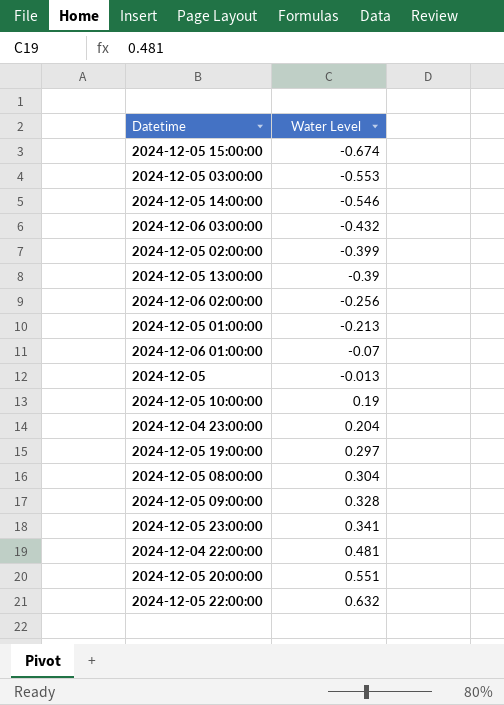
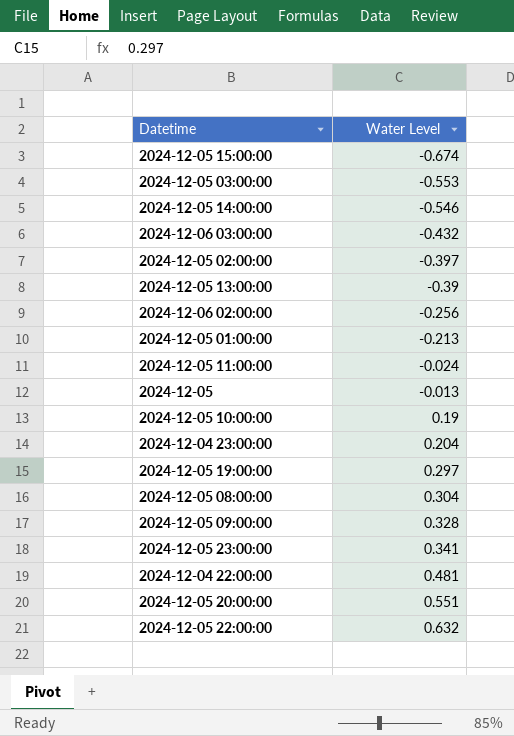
row 2024-12-06 01:00:00: -0.07 -> none
2024-12-05 02:00:00 | Water Level: -0.399 -> -0.397
row 2024-12-05 11:00:00: none -> -0.024

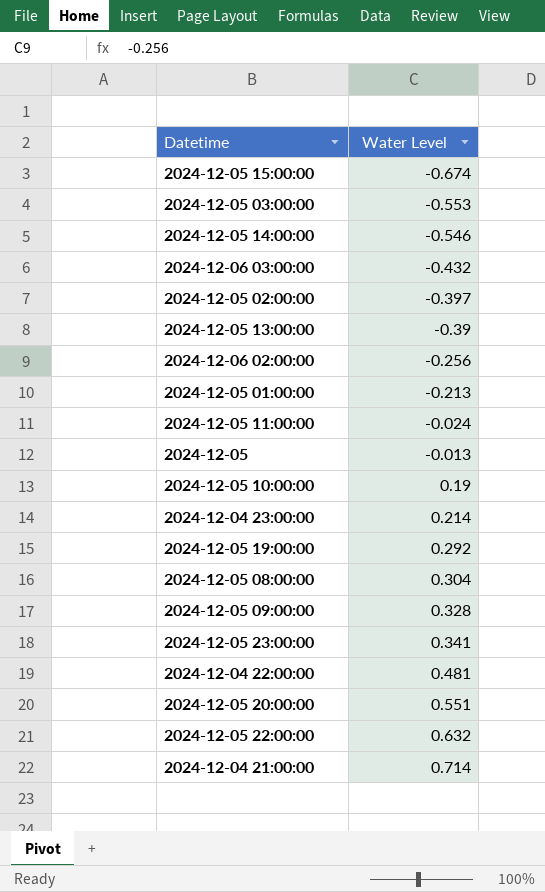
2024-12-04 23:00:00 | Water Level: 0.204 -> 0.214
2024-12-05 19:00:00 | Water Level: 0.297 -> 0.292
row 2024-12-04 21:00:00: none -> 0.714

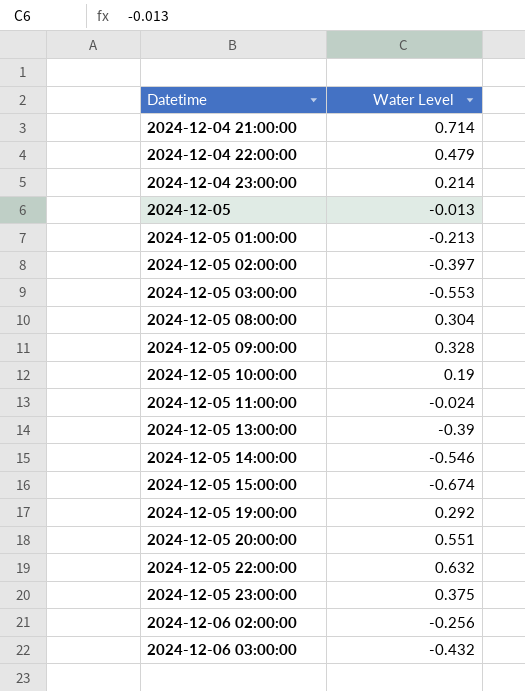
row order: Water Level ascending -> Datetime ascending
2024-12-04 22:00:00 | Water Level: 0.481 -> 0.479
2024-12-05 23:00:00 | Water Level: 0.341 -> 0.375

